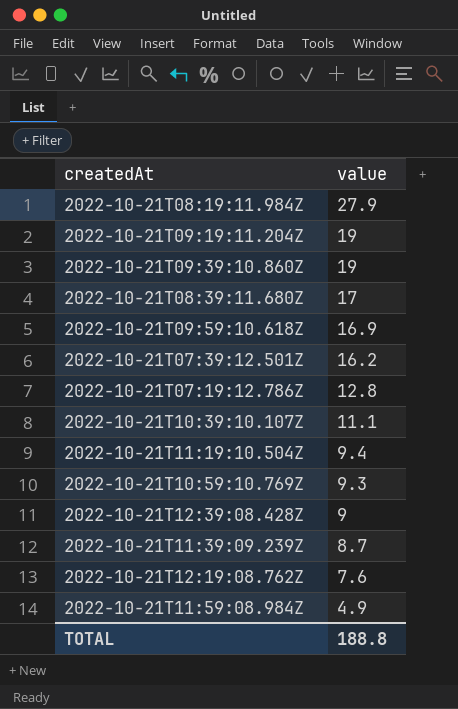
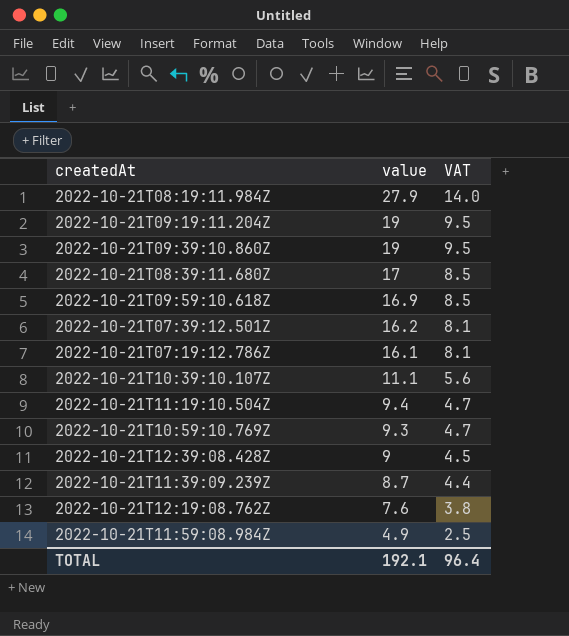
column VAT | formula: none -> [value] * 0.5
2022-10-21T07:19:12.786Z | value: 12.8 -> 16.1
TOTAL | value: 188.8 -> 192.1

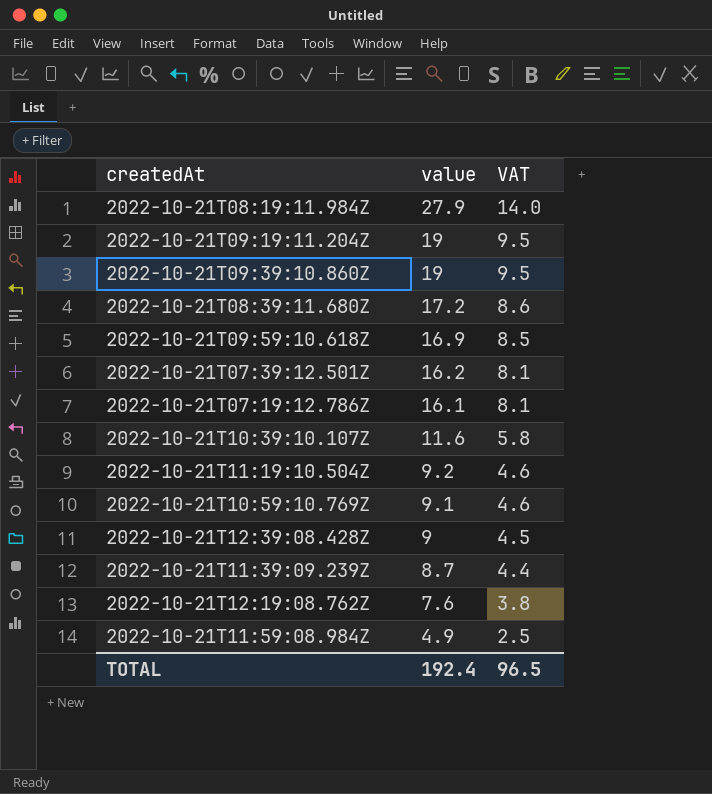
2022-10-21T08:39:11.680Z | value: 17 -> 17.2
2022-10-21T08:39:11.680Z | VAT: 8.5 -> 8.6
2022-10-21T10:39:10.107Z | value: 11.1 -> 11.6
2022-10-21T10:39:10.107Z | VAT: 5.6 -> 5.8
2022-10-21T11:19:10.504Z | value: 9.4 -> 9.2
2022-10-21T11:19:10.504Z | VAT: 4.7 -> 4.6
2022-10-21T10:59:10.769Z | value: 9.3 -> 9.1
2022-10-21T10:59:10.769Z | VAT: 4.7 -> 4.6
TOTAL | value: 192.1 -> 192.4
TOTAL | VAT: 96.4 -> 96.5

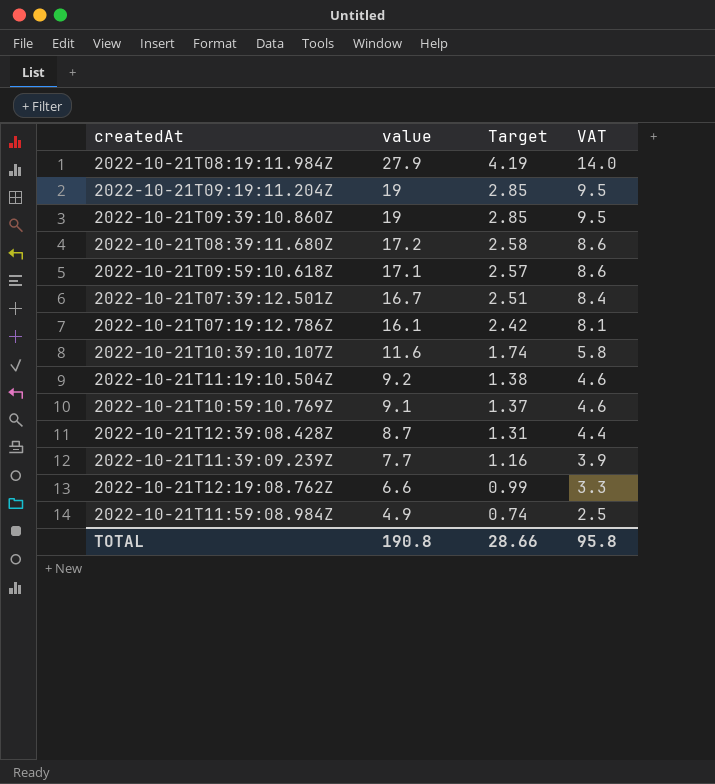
column Target | formula: none -> [value] * 0.15
2022-10-21T09:59:10.618Z | value: 16.9 -> 17.1
2022-10-21T09:59:10.618Z | VAT: 8.5 -> 8.6
2022-10-21T07:39:12.501Z | value: 16.2 -> 16.7
2022-10-21T07:39:12.501Z | VAT: 8.1 -> 8.4
2022-10-21T12:39:08.428Z | value: 9 -> 8.7
2022-10-21T12:39:08.428Z | VAT: 4.5 -> 4.4
2022-10-21T11:39:09.239Z | value: 8.7 -> 7.7
2022-10-21T11:39:09.239Z | VAT: 4.4 -> 3.9
2022-10-21T12:19:08.762Z | value: 7.6 -> 6.6
2022-10-21T12:19:08.762Z | VAT: 3.8 -> 3.3
TOTAL | value: 192.4 -> 190.8
TOTAL | VAT: 96.5 -> 95.8

